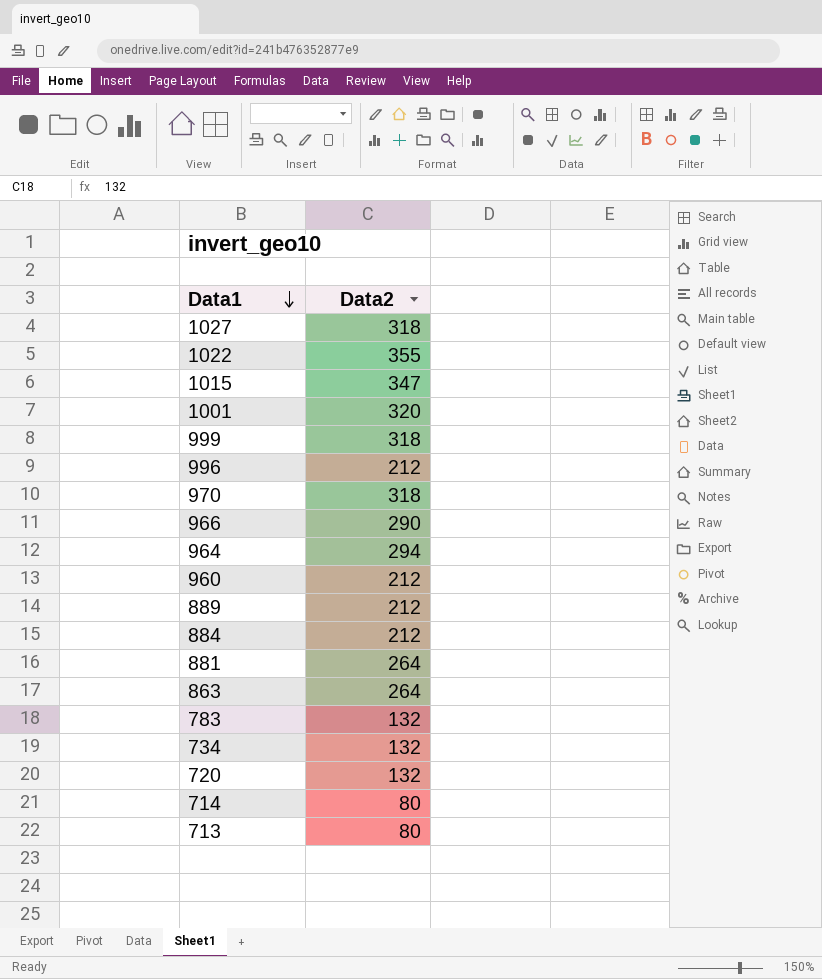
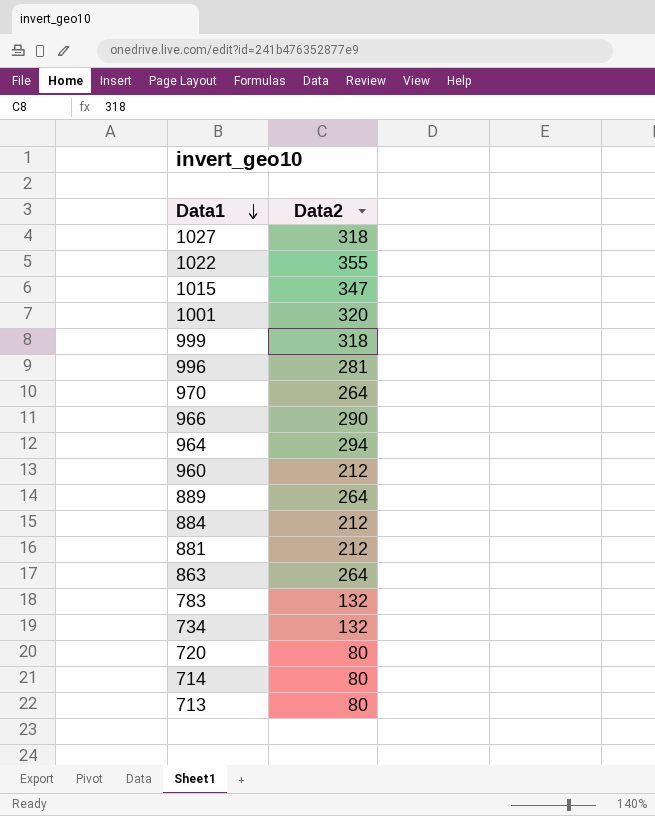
996 | Data2: 212 -> 281
970 | Data2: 318 -> 264
889 | Data2: 212 -> 264
881 | Data2: 264 -> 212
720 | Data2: 132 -> 80

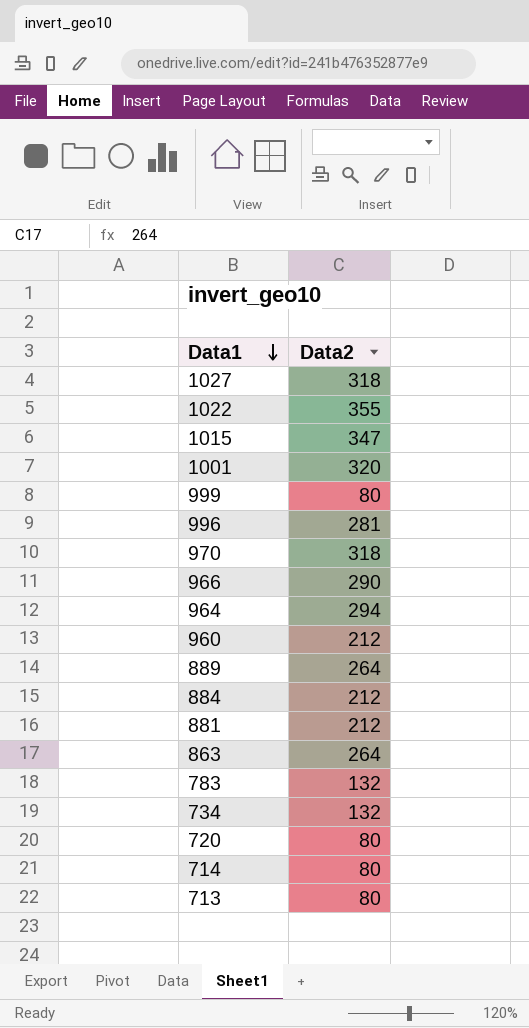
999 | Data2: 318 -> 80
970 | Data2: 264 -> 318

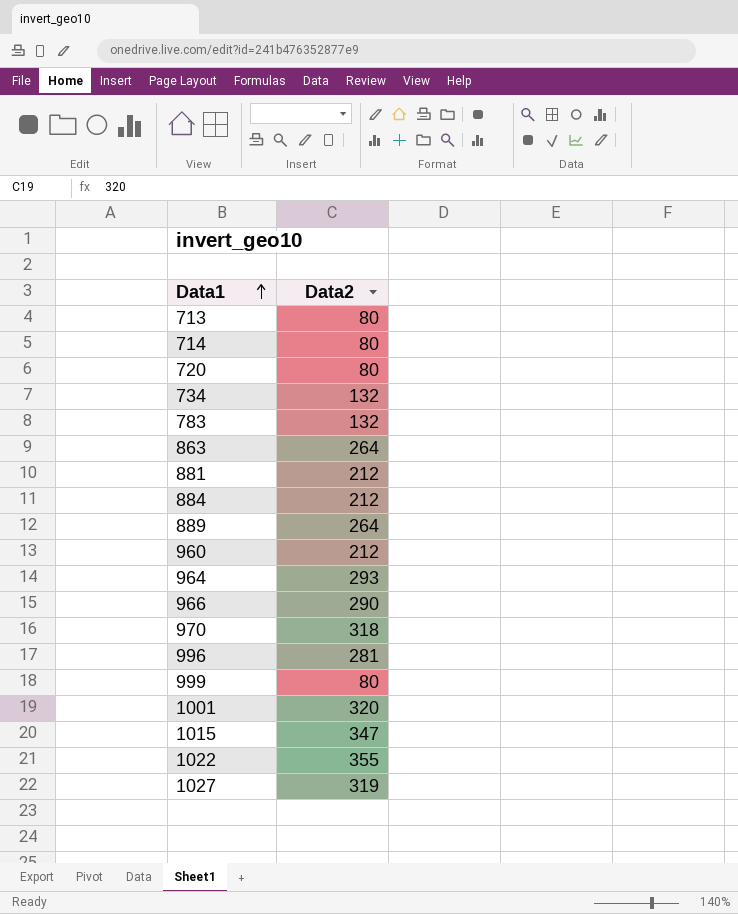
row order: Data1 descending -> Data1 ascending
964 | Data2: 294 -> 293
1027 | Data2: 318 -> 319

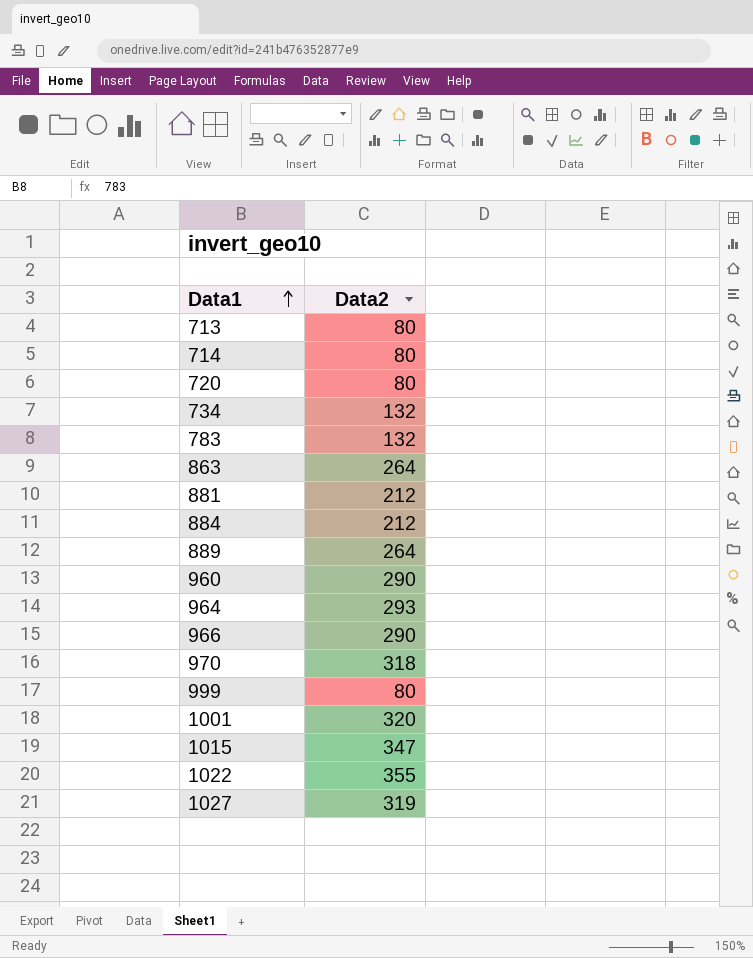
row 996: 281 -> none
960 | Data2: 212 -> 290

